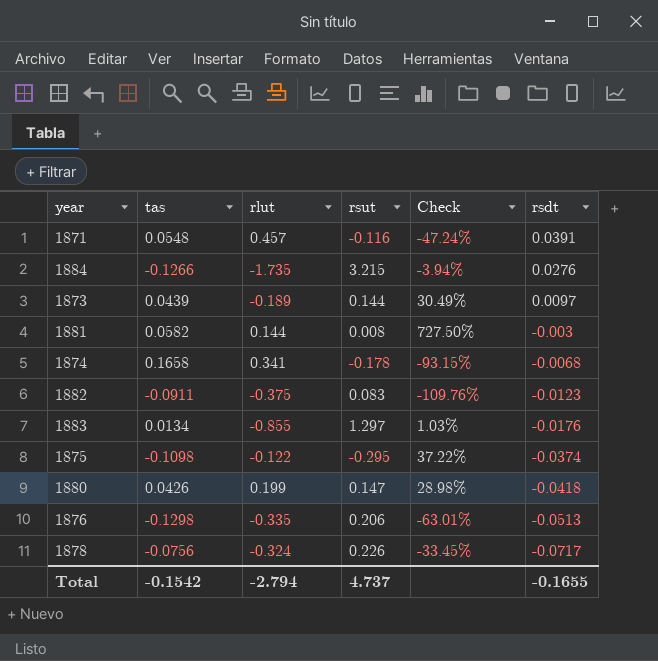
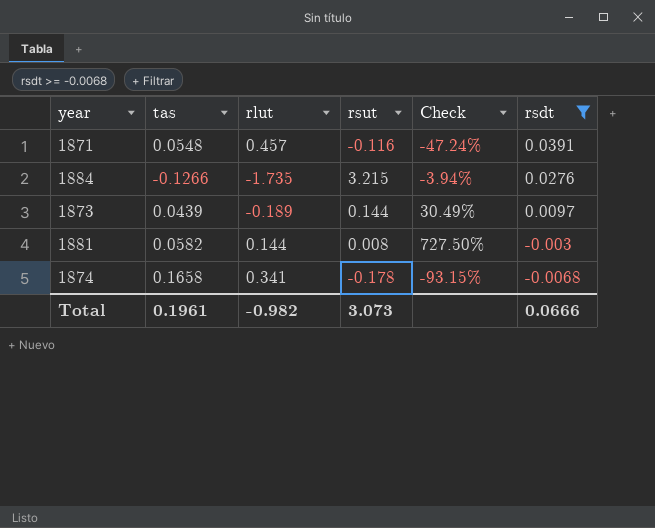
filter: none -> rsdt >= -0.0068
Total | tas: -0.1542 -> 0.1961
Total | rlut: -2.794 -> -0.982
Total | rsut: 4.737 -> 3.073
Total | rsdt: -0.1655 -> 0.0666

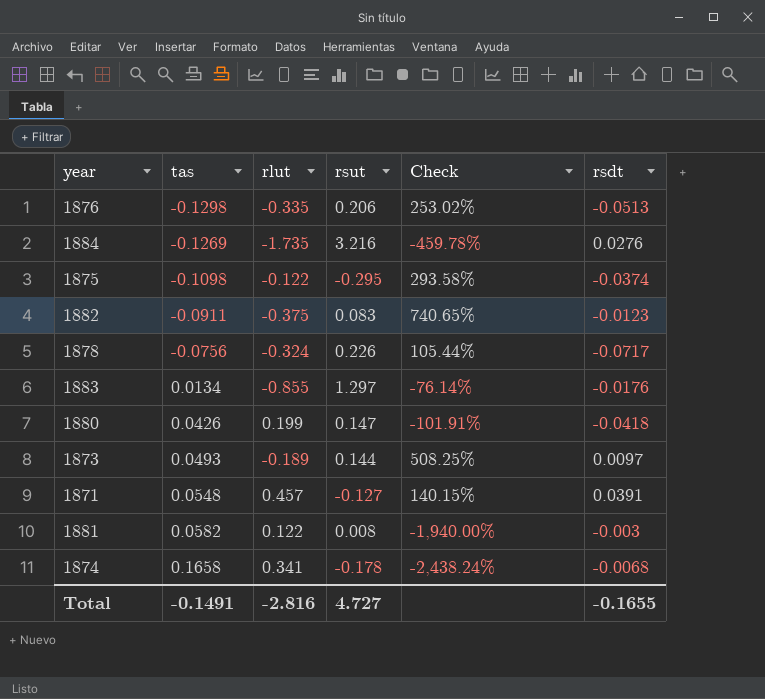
filter: rsdt >= -0.0068 -> none
row order: rsdt descending -> tas ascending
column Check | formula: [tas] / [rsut] -> [tas] / [rsdt]
1884 | tas: -0.1266 -> -0.1269
1884 | rsut: 3.215 -> 3.216
1873 | tas: 0.0439 -> 0.0493
1871 | rsut: -0.116 -> -0.127
1881 | rlut: 0.144 -> 0.122
Total | tas: 0.1961 -> -0.1491
Total | rlut: -0.982 -> -2.816
Total | rsut: 3.073 -> 4.727
Total | rsdt: 0.0666 -> -0.1655

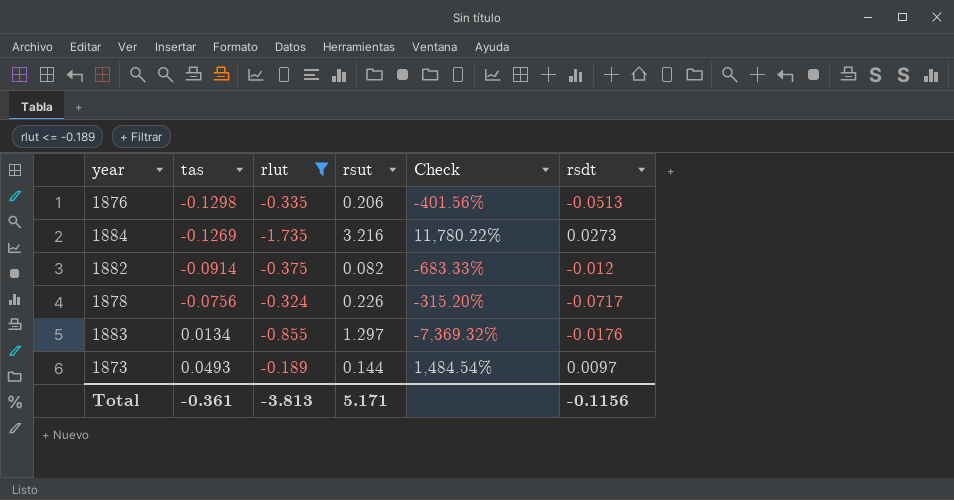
filter: none -> rlut <= -0.189
column Check | formula: [tas] / [rsdt] -> [rsut] / [rsdt]
1884 | rsdt: 0.0276 -> 0.0273
1882 | tas: -0.0911 -> -0.0914
1882 | rsut: 0.083 -> 0.082
1882 | rsdt: -0.0123 -> -0.012
Total | tas: -0.1491 -> -0.361
Total | rlut: -2.816 -> -3.813
Total | rsut: 4.727 -> 5.171
Total | rsdt: -0.1655 -> -0.1156

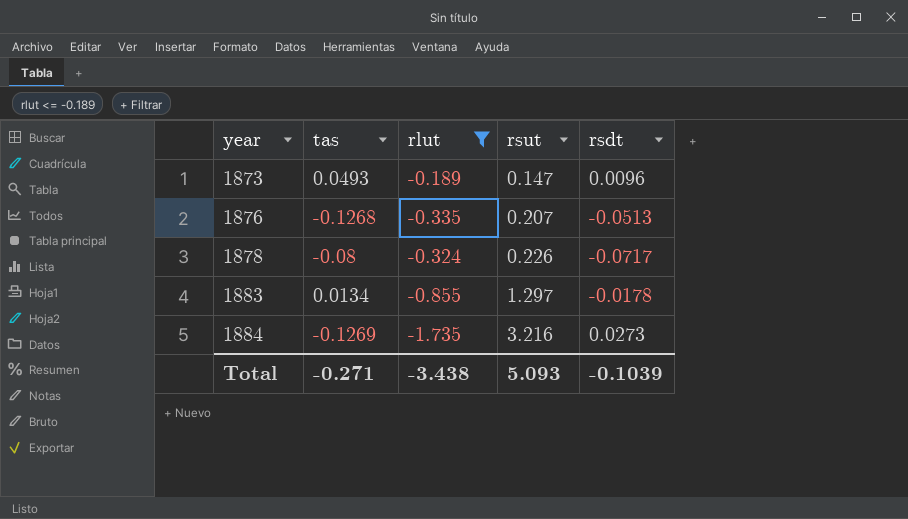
row order: tas ascending -> year ascending
column Check | formula: [rsut] / [rsdt] -> none
row 1882: -0.0914 | -0.375 | 0.082 | -683.33% | -0.012 -> none
1873 | rsut: 0.144 -> 0.147
1873 | rsdt: 0.0097 -> 0.0096
1876 | tas: -0.1298 -> -0.1268
1876 | rsut: 0.206 -> 0.207
1878 | tas: -0.0756 -> -0.08
1883 | rsdt: -0.0176 -> -0.0178
Total | tas: -0.361 -> -0.271
Total | rlut: -3.813 -> -3.438
Total | rsut: 5.171 -> 5.093
Total | rsdt: -0.1156 -> -0.1039

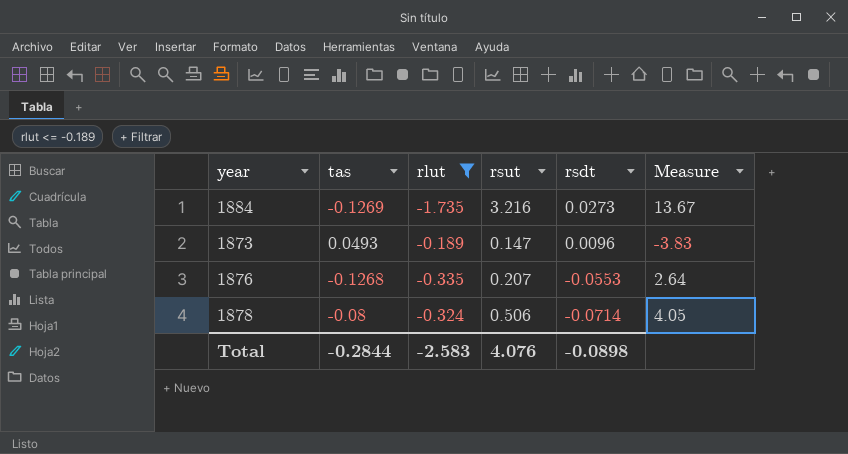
row order: year ascending -> rsdt descending
column Measure | formula: none -> [rlut] / [tas]
row 1883: 0.0134 | -0.855 | 1.297 | -0.0178 -> none
1876 | rsdt: -0.0513 -> -0.0553
1878 | rsut: 0.226 -> 0.506
1878 | rsdt: -0.0717 -> -0.0714
Total | tas: -0.271 -> -0.2844
Total | rlut: -3.438 -> -2.583
Total | rsut: 5.093 -> 4.076
Total | rsdt: -0.1039 -> -0.0898

